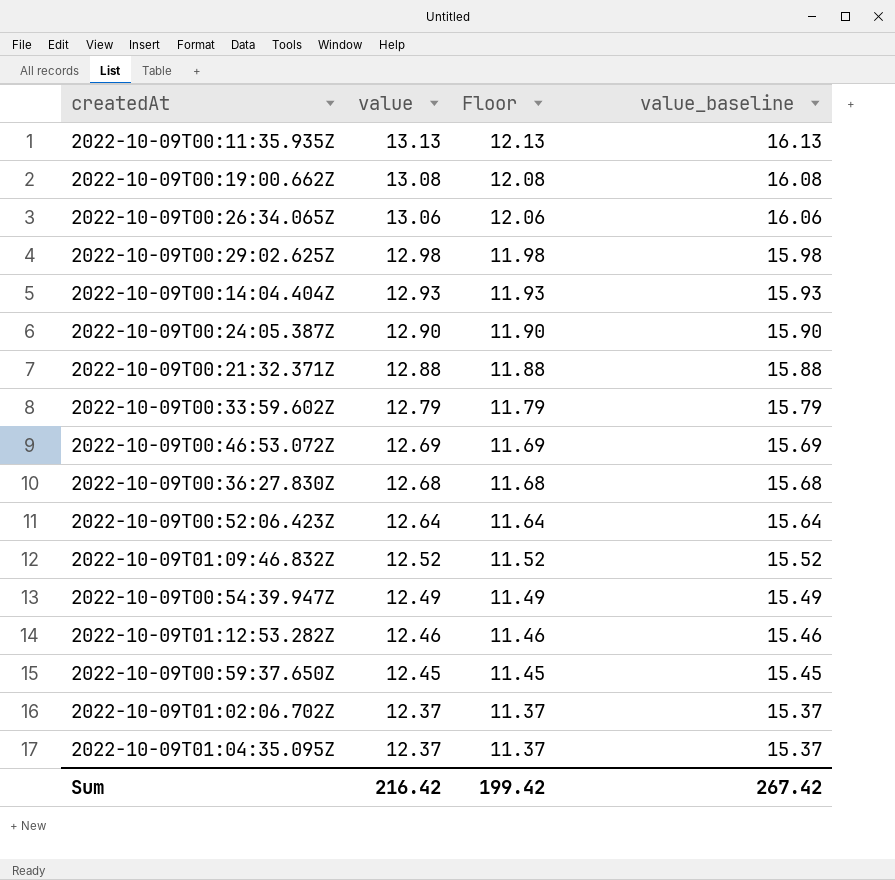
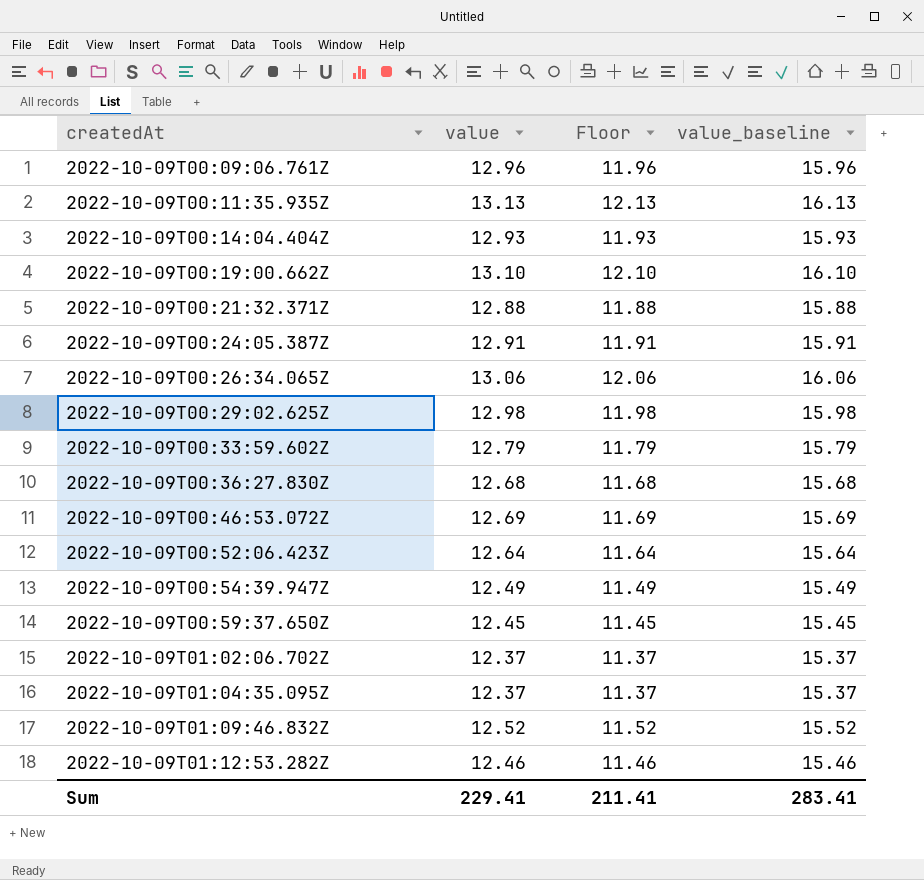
row order: value descending -> createdAt ascending
row 2022-10-09T00:09:06.761Z: none -> 12.96 | 11.96 | 15.96
2022-10-09T00:19:00.662Z | value: 13.08 -> 13.10
2022-10-09T00:19:00.662Z | Floor: 12.08 -> 12.10
2022-10-09T00:19:00.662Z | value_baseline: 16.08 -> 16.10
2022-10-09T00:24:05.387Z | value: 12.90 -> 12.91
2022-10-09T00:24:05.387Z | Floor: 11.90 -> 11.91
2022-10-09T00:24:05.387Z | value_baseline: 15.90 -> 15.91
Sum | value: 216.42 -> 229.41
Sum | Floor: 199.42 -> 211.41
Sum | value_baseline: 267.42 -> 283.41

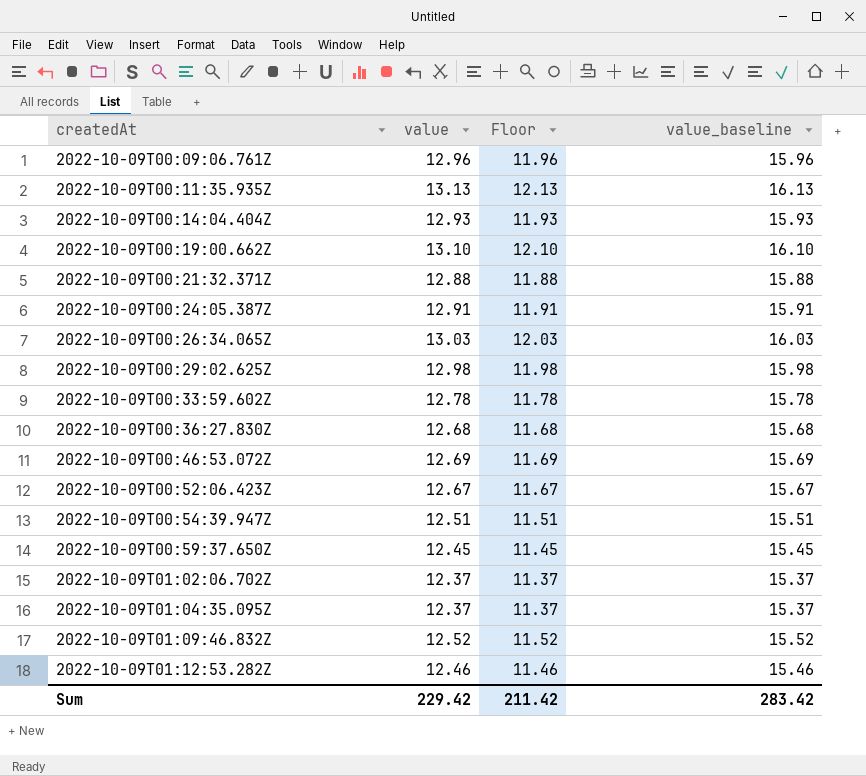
2022-10-09T00:26:34.065Z | value: 13.06 -> 13.03
2022-10-09T00:26:34.065Z | Floor: 12.06 -> 12.03
2022-10-09T00:26:34.065Z | value_baseline: 16.06 -> 16.03
2022-10-09T00:33:59.602Z | value: 12.79 -> 12.78
2022-10-09T00:33:59.602Z | Floor: 11.79 -> 11.78
2022-10-09T00:33:59.602Z | value_baseline: 15.79 -> 15.78
2022-10-09T00:52:06.423Z | value: 12.64 -> 12.67
2022-10-09T00:52:06.423Z | Floor: 11.64 -> 11.67
2022-10-09T00:52:06.423Z | value_baseline: 15.64 -> 15.67
2022-10-09T00:54:39.947Z | value: 12.49 -> 12.51
2022-10-09T00:54:39.947Z | Floor: 11.49 -> 11.51
2022-10-09T00:54:39.947Z | value_baseline: 15.49 -> 15.51
Sum | value: 229.41 -> 229.42
Sum | Floor: 211.41 -> 211.42
Sum | value_baseline: 283.41 -> 283.42

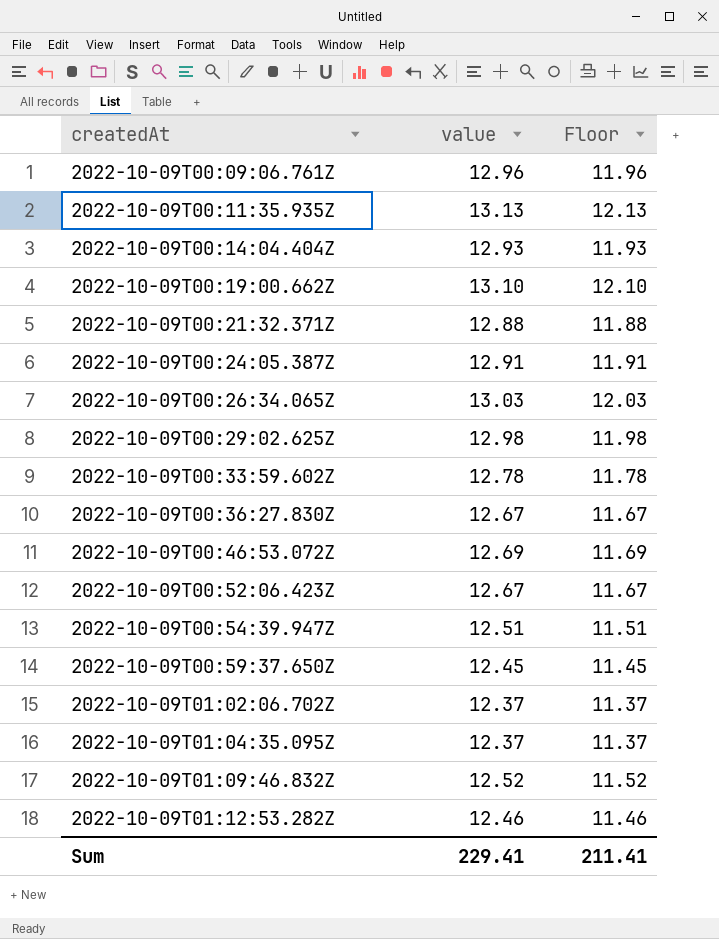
column value_baseline | formula: [value] + 3 -> none
2022-10-09T00:36:27.830Z | value: 12.68 -> 12.67
2022-10-09T00:36:27.830Z | Floor: 11.68 -> 11.67
Sum | value: 229.42 -> 229.41
Sum | Floor: 211.42 -> 211.41

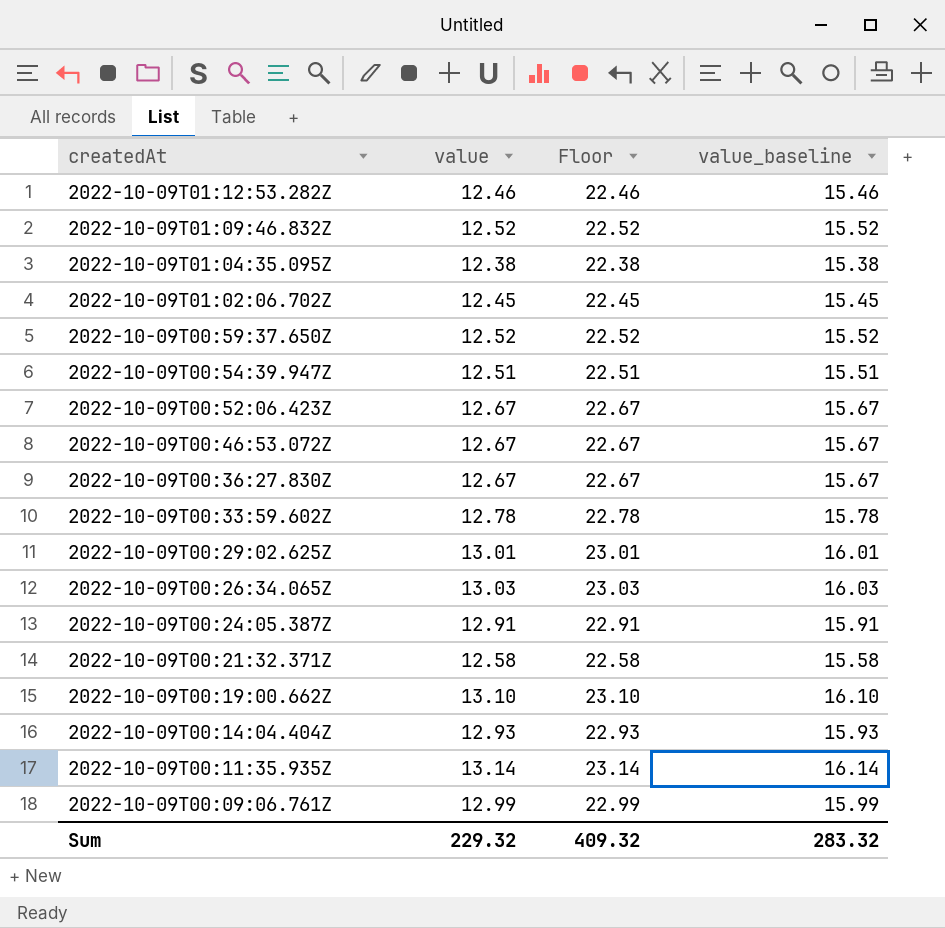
row order: createdAt ascending -> createdAt descending
column Floor | formula: [value] - 1 -> [value] + 10
column value_baseline | formula: none -> [value] + 3
2022-10-09T01:04:35.095Z | value: 12.37 -> 12.38
2022-10-09T01:02:06.702Z | value: 12.37 -> 12.45
2022-10-09T00:59:37.650Z | value: 12.45 -> 12.52
2022-10-09T00:46:53.072Z | value: 12.69 -> 12.67
2022-10-09T00:29:02.625Z | value: 12.98 -> 13.01
2022-10-09T00:21:32.371Z | value: 12.88 -> 12.58
2022-10-09T00:11:35.935Z | value: 13.13 -> 13.14
2022-10-09T00:09:06.761Z | value: 12.96 -> 12.99
Sum | value: 229.41 -> 229.32
Sum | Floor: 211.41 -> 409.32

